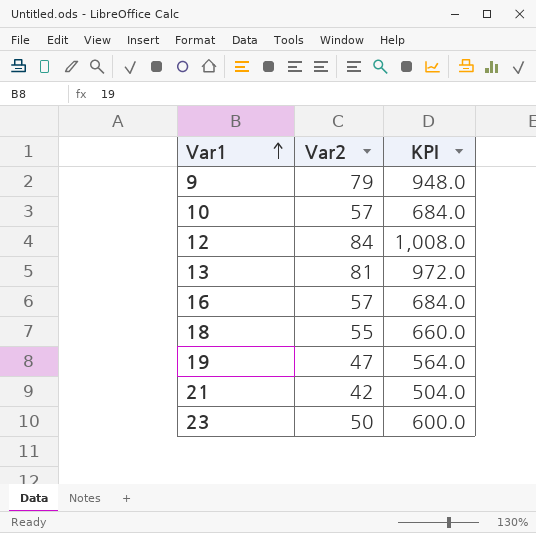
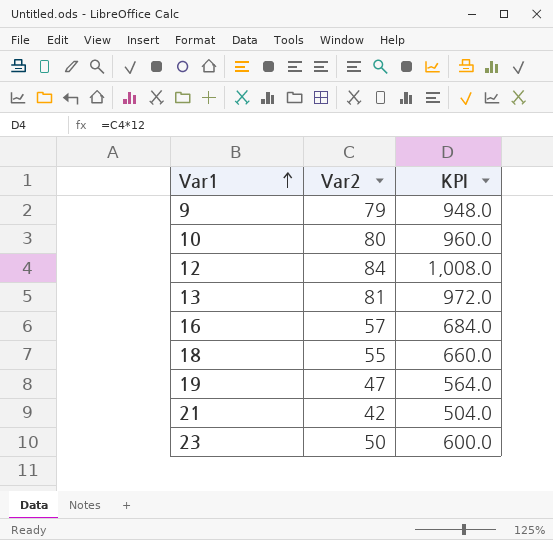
10 | Var2: 57 -> 80
10 | KPI: 684.0 -> 960.0

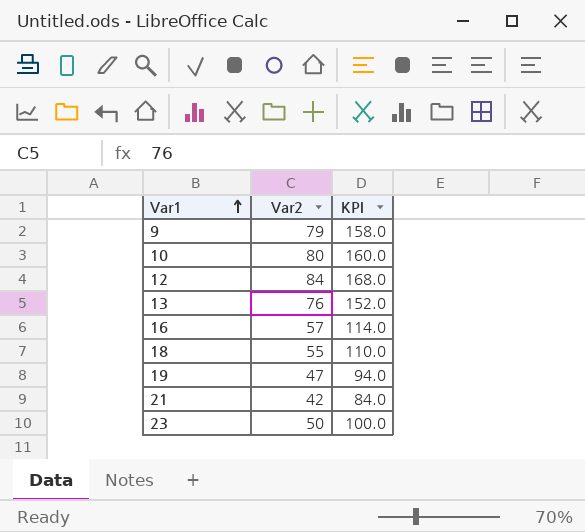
column KPI | formula: [Var2] * 12 -> [Var2] * 2
13 | Var2: 81 -> 76

